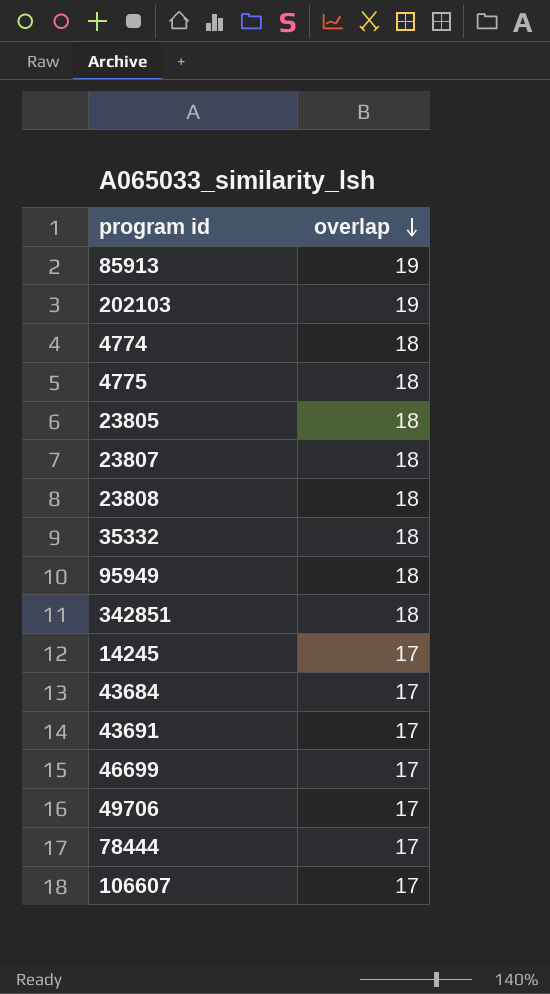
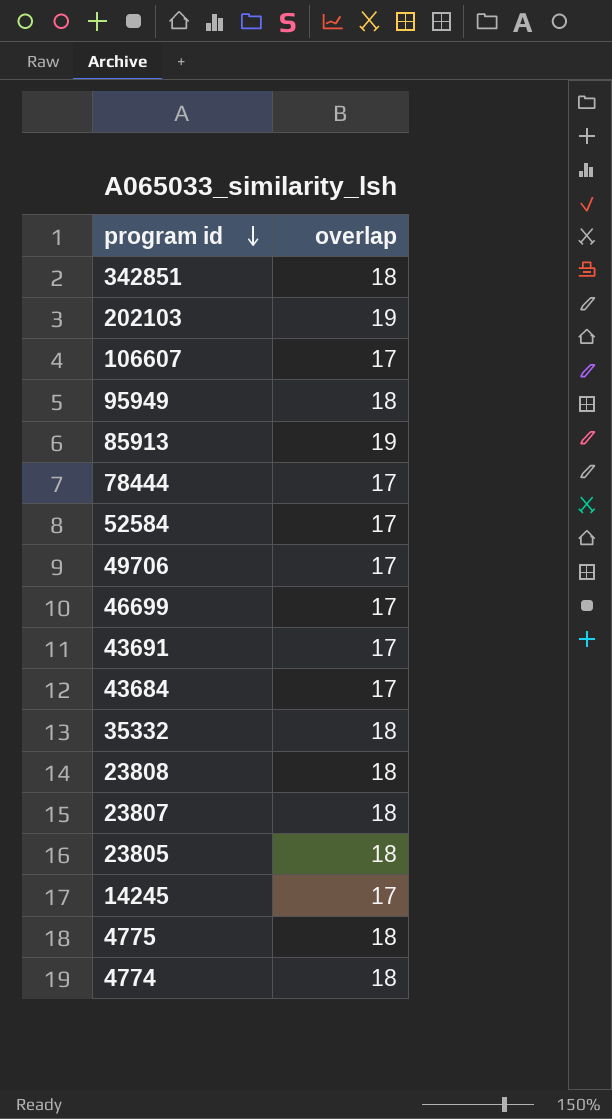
row order: overlap descending -> program id descending
row 52584: none -> 17

